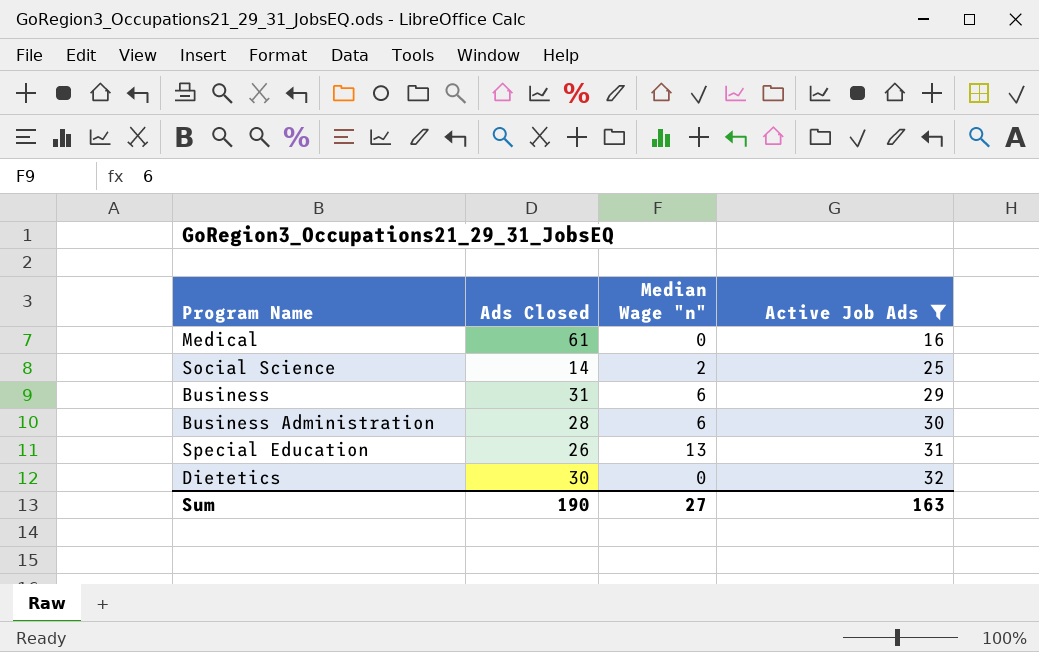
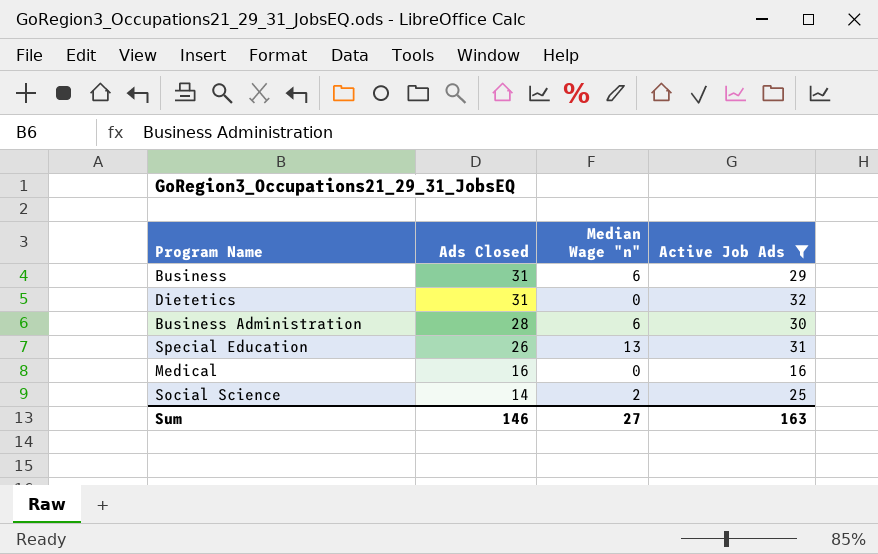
row order: Active Job Ads ascending -> Ads Closed descending
Dietetics | Ads Closed: 30 -> 31
Medical | Ads Closed: 61 -> 16
Sum | Ads Closed: 190 -> 146

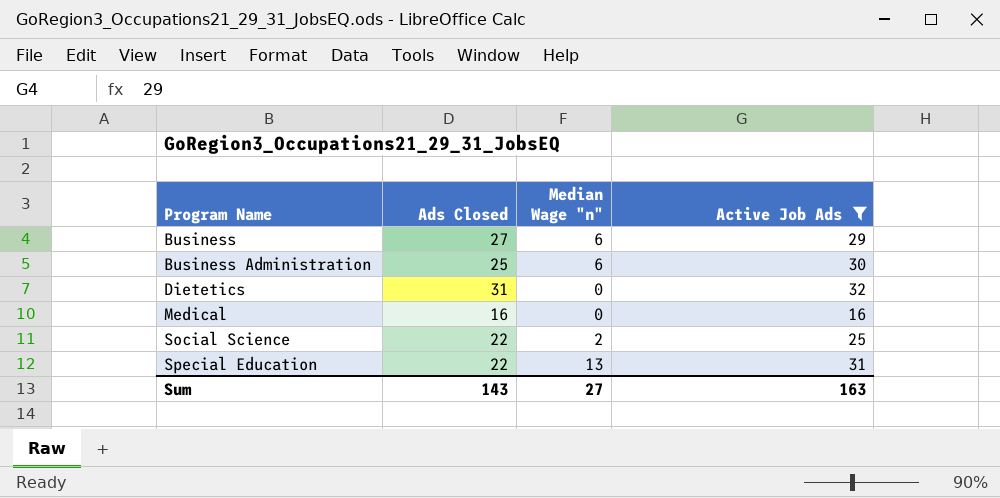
row order: Ads Closed descending -> Program Name ascending
Business | Ads Closed: 31 -> 27
Business Administration | Ads Closed: 28 -> 25
Social Science | Ads Closed: 14 -> 22
Special Education | Ads Closed: 26 -> 22
Sum | Ads Closed: 146 -> 143

